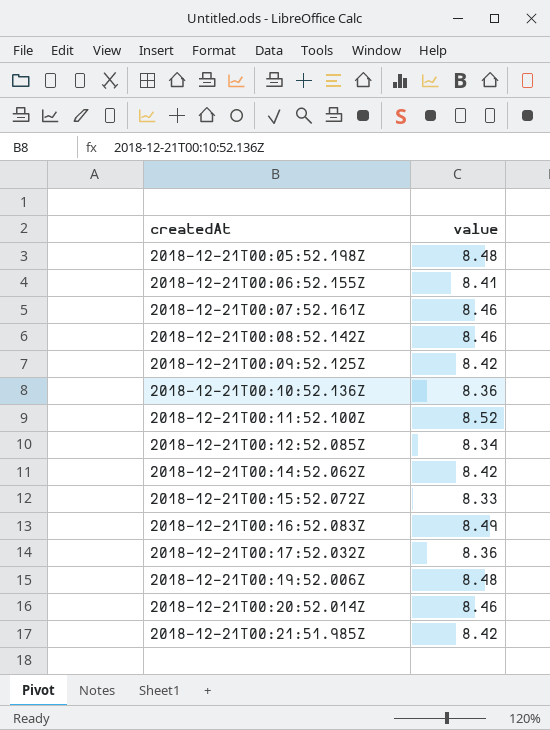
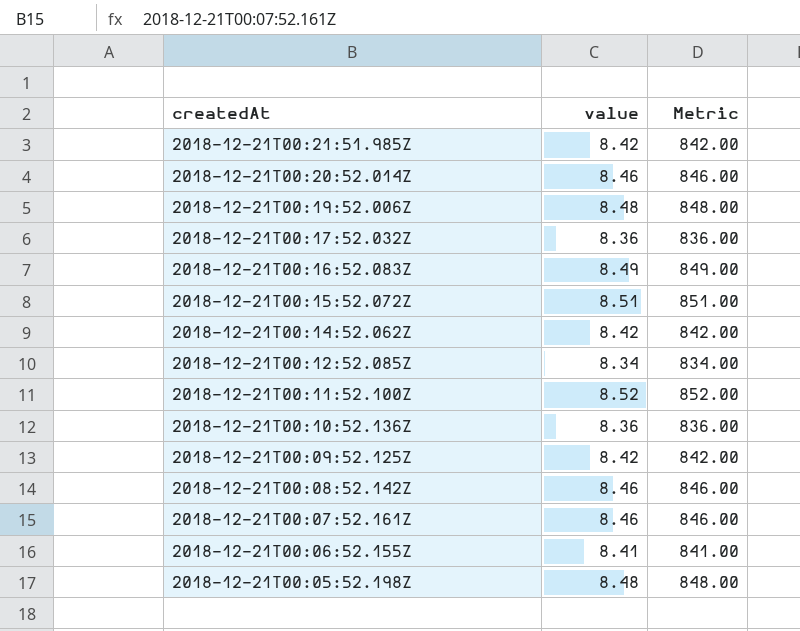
row order: createdAt ascending -> createdAt descending
column Metric | formula: none -> [value] * 100
2018-12-21T00:15:52.072Z | value: 8.33 -> 8.51

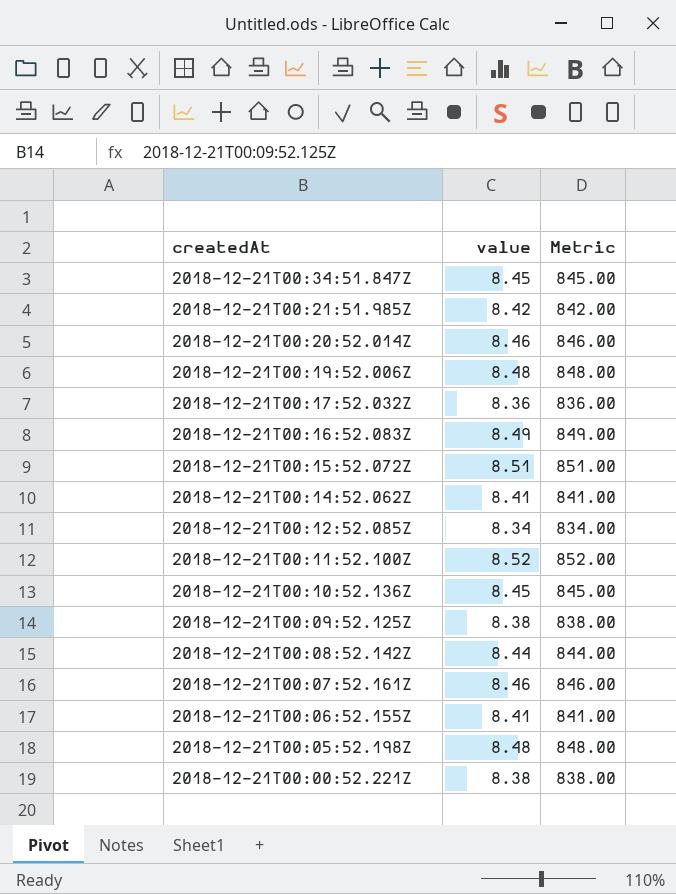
row 2018-12-21T00:34:51.847Z: none -> 8.45 | 845.00
2018-12-21T00:14:52.062Z | value: 8.42 -> 8.41
2018-12-21T00:14:52.062Z | Metric: 842.00 -> 841.00
2018-12-21T00:10:52.136Z | value: 8.36 -> 8.45
2018-12-21T00:10:52.136Z | Metric: 836.00 -> 845.00
2018-12-21T00:09:52.125Z | value: 8.42 -> 8.38
2018-12-21T00:09:52.125Z | Metric: 842.00 -> 838.00
2018-12-21T00:08:52.142Z | value: 8.46 -> 8.44
2018-12-21T00:08:52.142Z | Metric: 846.00 -> 844.00
row 2018-12-21T00:00:52.221Z: none -> 8.38 | 838.00

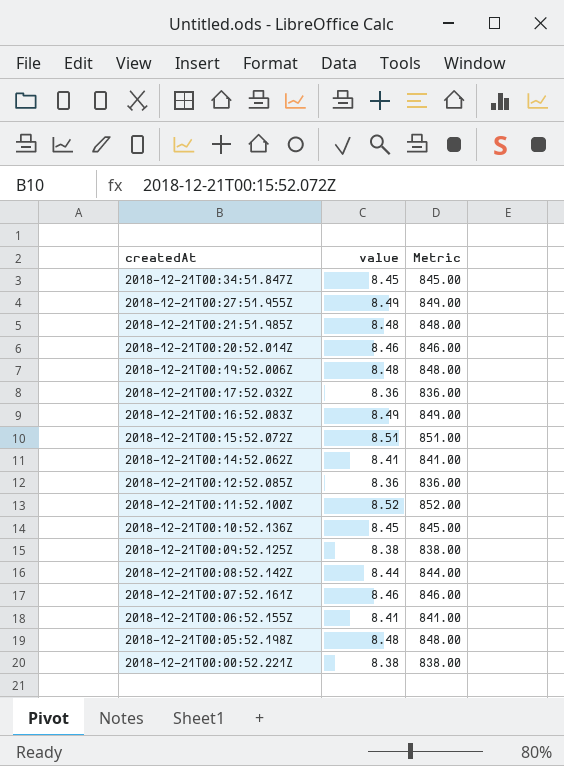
row 2018-12-21T00:27:51.955Z: none -> 8.49 | 849.00
2018-12-21T00:21:51.985Z | value: 8.42 -> 8.48
2018-12-21T00:21:51.985Z | Metric: 842.00 -> 848.00
2018-12-21T00:12:52.085Z | value: 8.34 -> 8.36
2018-12-21T00:12:52.085Z | Metric: 834.00 -> 836.00

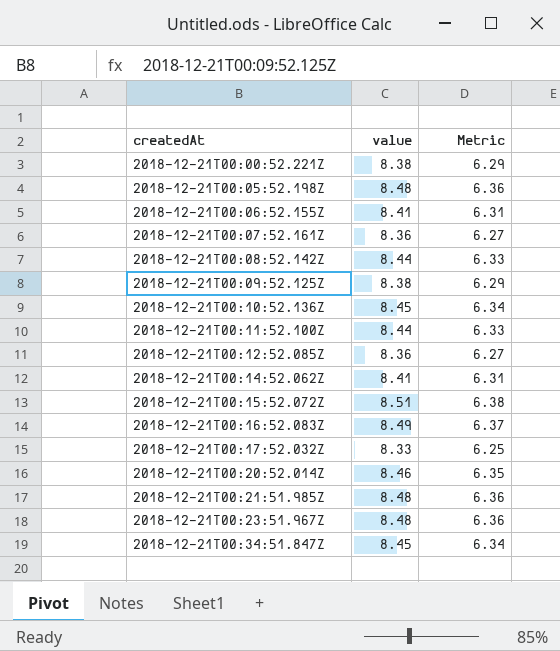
row order: createdAt descending -> createdAt ascending
column Metric | formula: [value] * 100 -> [value] * 0.75
row 2018-12-21T00:27:51.955Z: 8.49 | 849.00 -> none
row 2018-12-21T00:19:52.006Z: 8.48 | 848.00 -> none
2018-12-21T00:07:52.161Z | value: 8.46 -> 8.36
2018-12-21T00:11:52.100Z | value: 8.52 -> 8.44
2018-12-21T00:17:52.032Z | value: 8.36 -> 8.33
row 2018-12-21T00:23:51.967Z: none -> 8.48 | 6.36

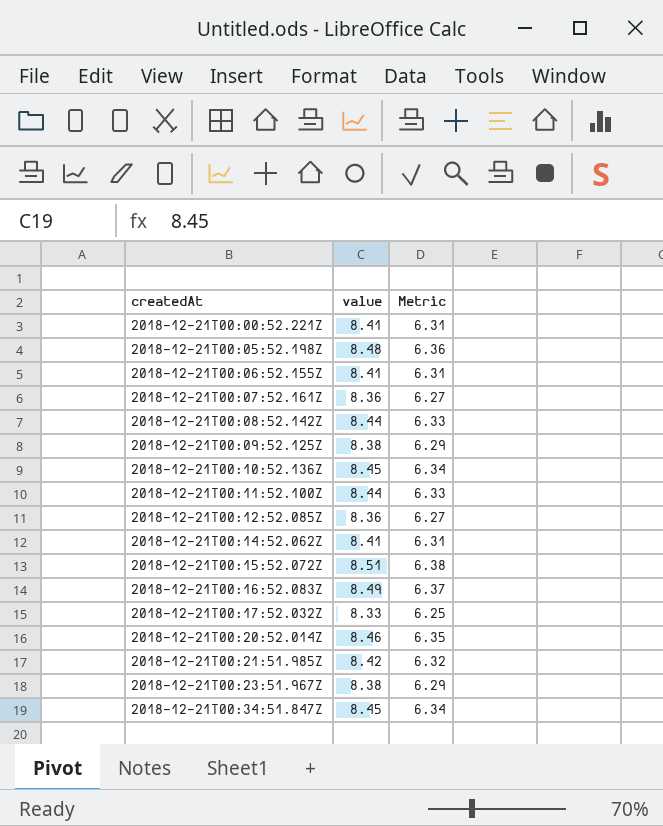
2018-12-21T00:00:52.221Z | value: 8.38 -> 8.41
2018-12-21T00:00:52.221Z | Metric: 6.29 -> 6.31
2018-12-21T00:21:51.985Z | value: 8.48 -> 8.42
2018-12-21T00:21:51.985Z | Metric: 6.36 -> 6.32
2018-12-21T00:23:51.967Z | value: 8.48 -> 8.38
2018-12-21T00:23:51.967Z | Metric: 6.36 -> 6.29

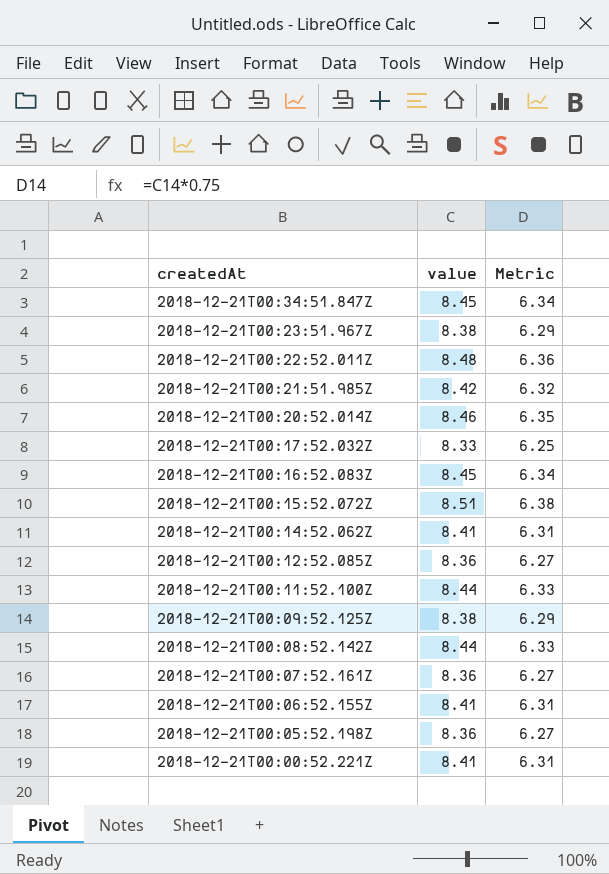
row order: createdAt ascending -> createdAt descending
row 2018-12-21T00:10:52.136Z: 8.45 | 6.34 -> none
row 2018-12-21T00:22:52.011Z: none -> 8.48 | 6.36
2018-12-21T00:16:52.083Z | value: 8.49 -> 8.45
2018-12-21T00:16:52.083Z | Metric: 6.37 -> 6.34
2018-12-21T00:05:52.198Z | value: 8.48 -> 8.36
2018-12-21T00:05:52.198Z | Metric: 6.36 -> 6.27

